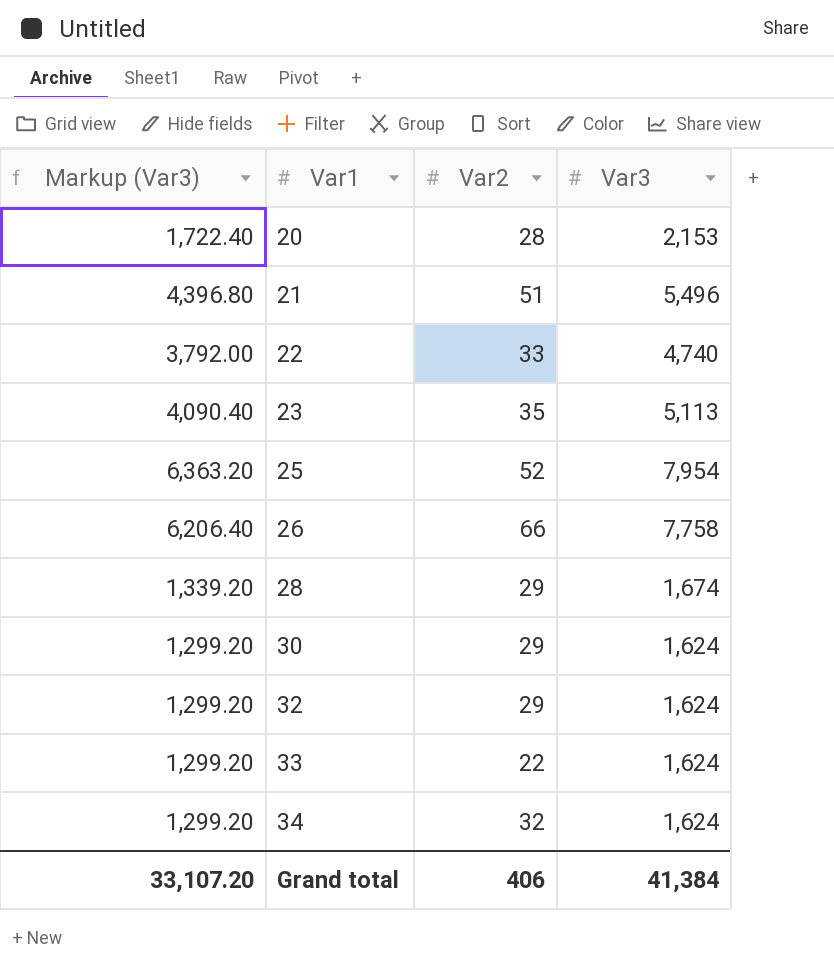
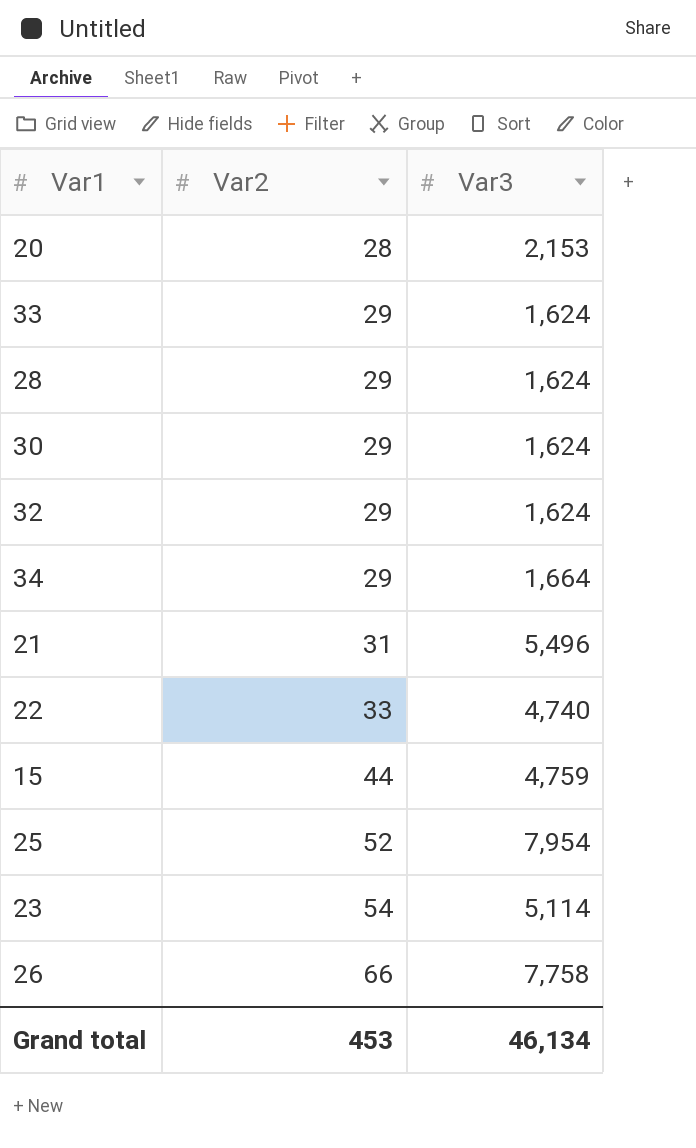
row order: Var1 ascending -> Var2 ascending
column Markup (Var3) | formula: [Var3] * 0.8 -> none
33 | Var2: 22 -> 29
28 | Var3: 1,674 -> 1,624
34 | Var2: 32 -> 29
34 | Var3: 1,624 -> 1,664
21 | Var2: 51 -> 31
row 15: none -> 44 | 4,759
23 | Var2: 35 -> 54
23 | Var3: 5,113 -> 5,114
Grand total | Var2: 406 -> 453
Grand total | Var3: 41,384 -> 46,134

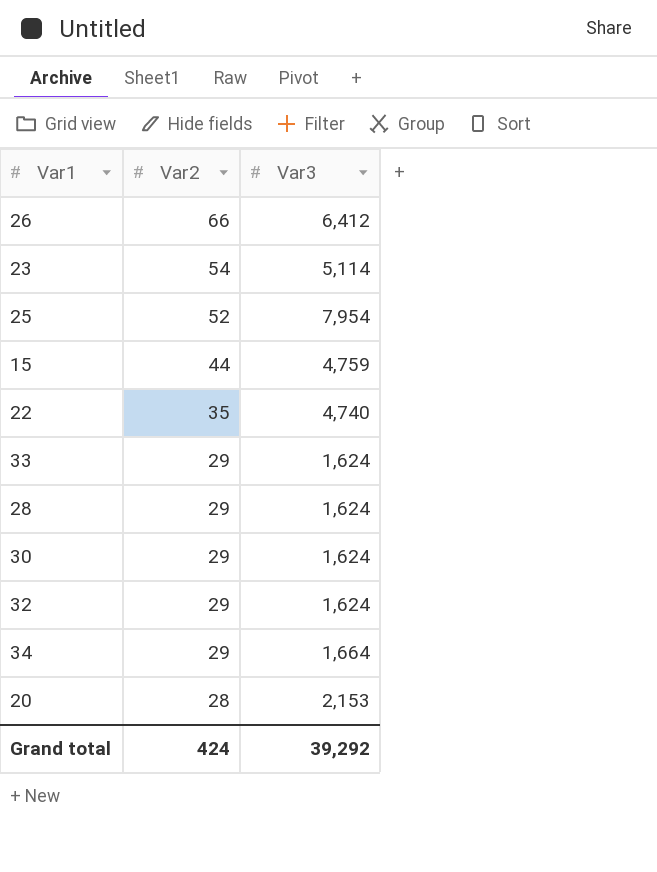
row order: Var2 ascending -> Var2 descending
row 21: 31 | 5,496 -> none
26 | Var3: 7,758 -> 6,412
22 | Var2: 33 -> 35
Grand total | Var2: 453 -> 424
Grand total | Var3: 46,134 -> 39,292

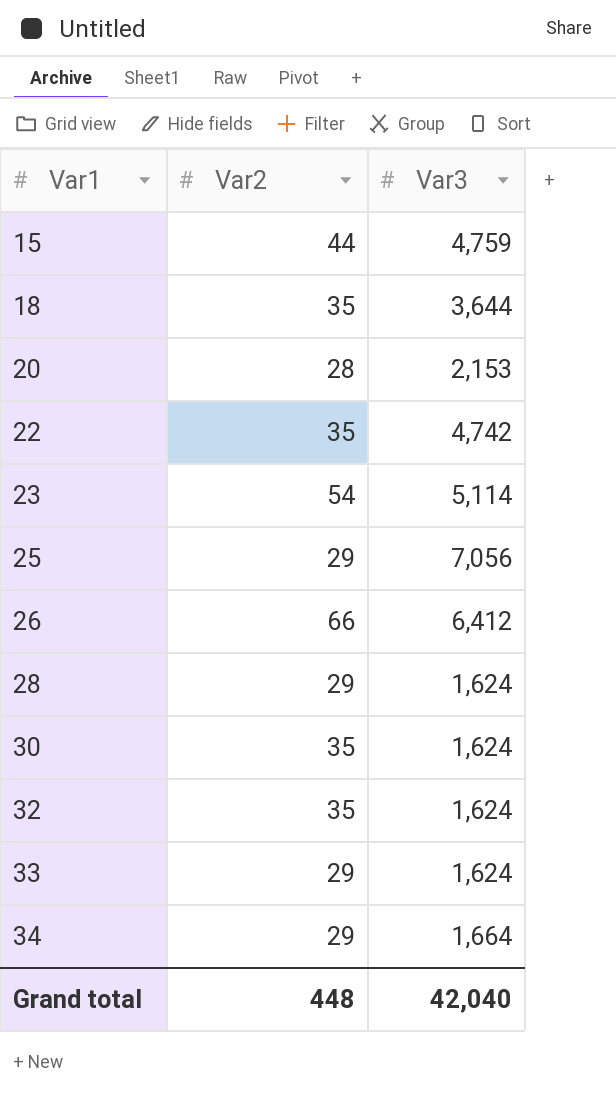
row order: Var2 descending -> Var1 ascending
row 18: none -> 35 | 3,644
22 | Var3: 4,740 -> 4,742
25 | Var2: 52 -> 29
25 | Var3: 7,954 -> 7,056
30 | Var2: 29 -> 35
32 | Var2: 29 -> 35
Grand total | Var2: 424 -> 448
Grand total | Var3: 39,292 -> 42,040

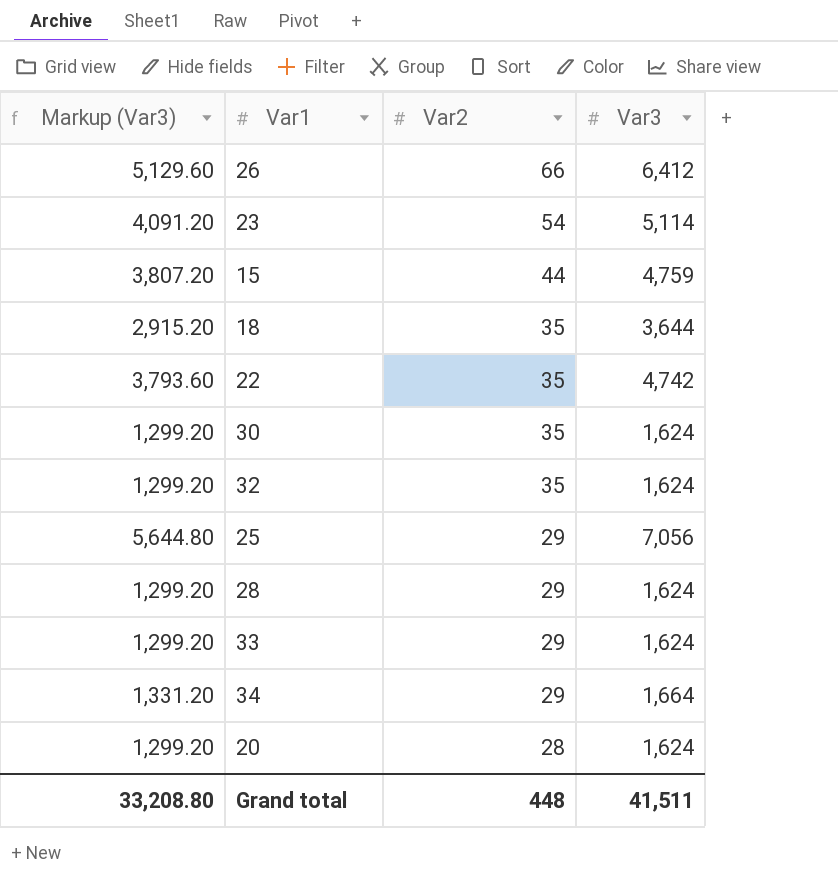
row order: Var1 ascending -> Var2 descending
column Markup (Var3) | formula: none -> [Var3] * 0.8
20 | Var3: 2,153 -> 1,624
Grand total | Var3: 42,040 -> 41,511

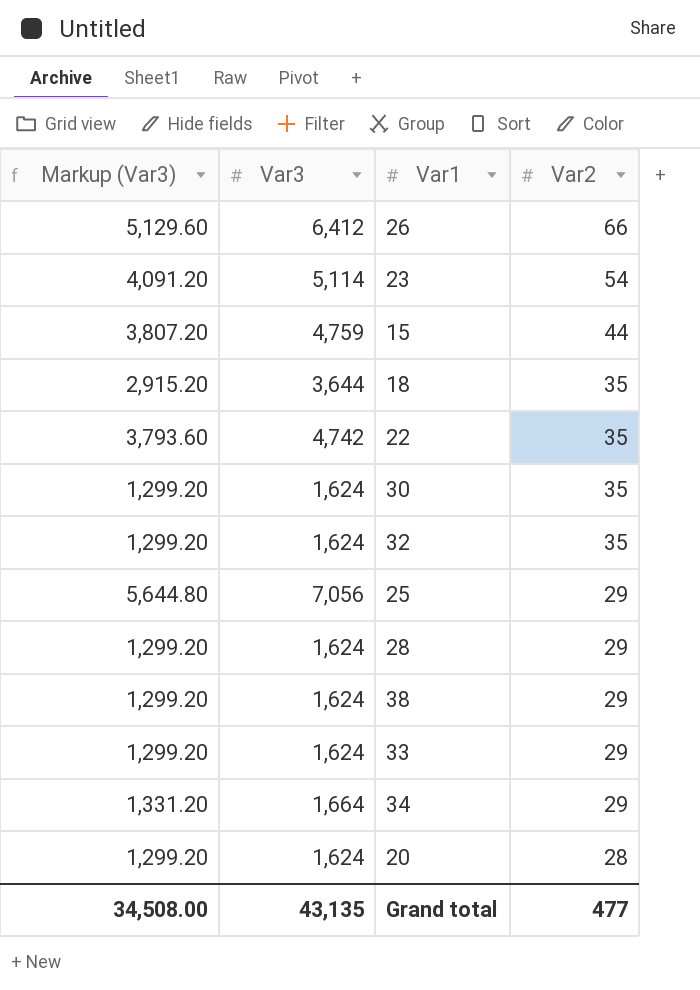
column Var3 | position: 4 -> 2
row 38: none -> 1,299.20 | 1,624 | 29
Grand total | Markup (Var3): 33,208.80 -> 34,508.00
Grand total | Var3: 41,511 -> 43,135
Grand total | Var2: 448 -> 477

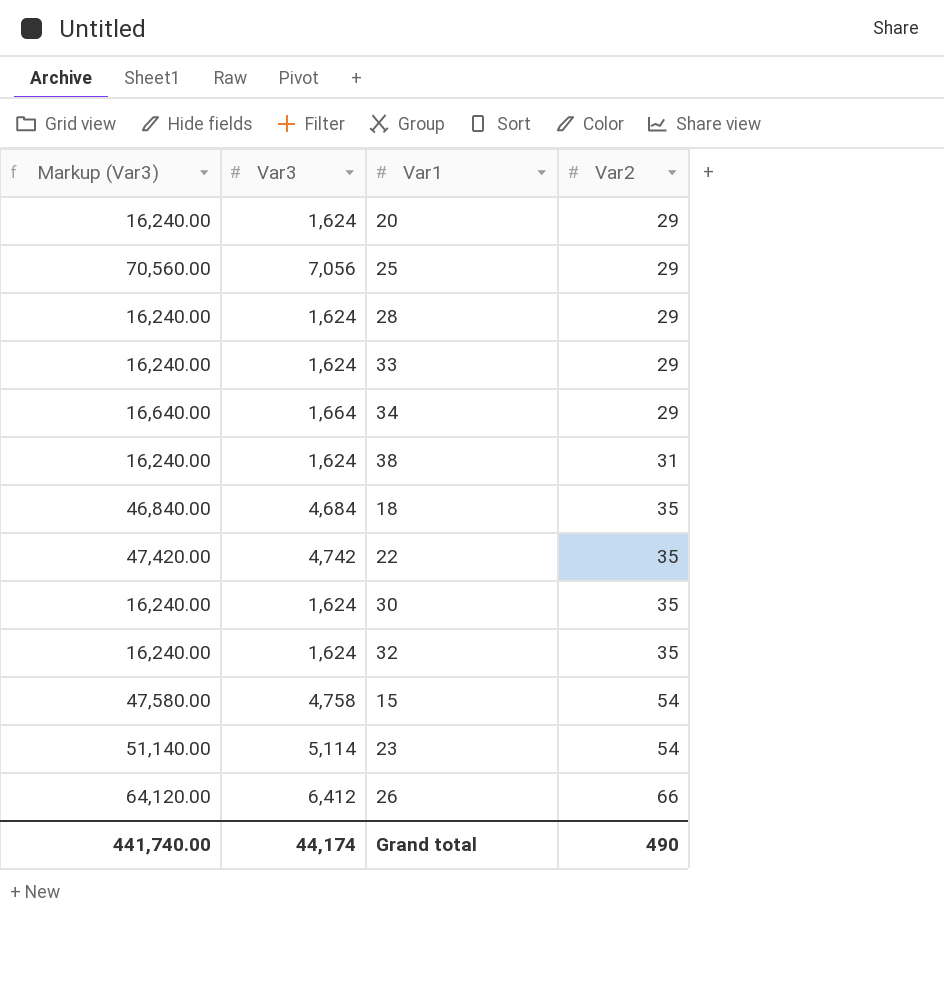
row order: Var2 descending -> Var2 ascending
column Markup (Var3) | formula: [Var3] * 0.8 -> [Var3] * 10
20 | Var2: 28 -> 29
38 | Var2: 29 -> 31
18 | Var3: 3,644 -> 4,684
15 | Var3: 4,759 -> 4,758
15 | Var2: 44 -> 54
Grand total | Markup (Var3): 34,508.00 -> 441,740.00
Grand total | Var3: 43,135 -> 44,174
Grand total | Var2: 477 -> 490

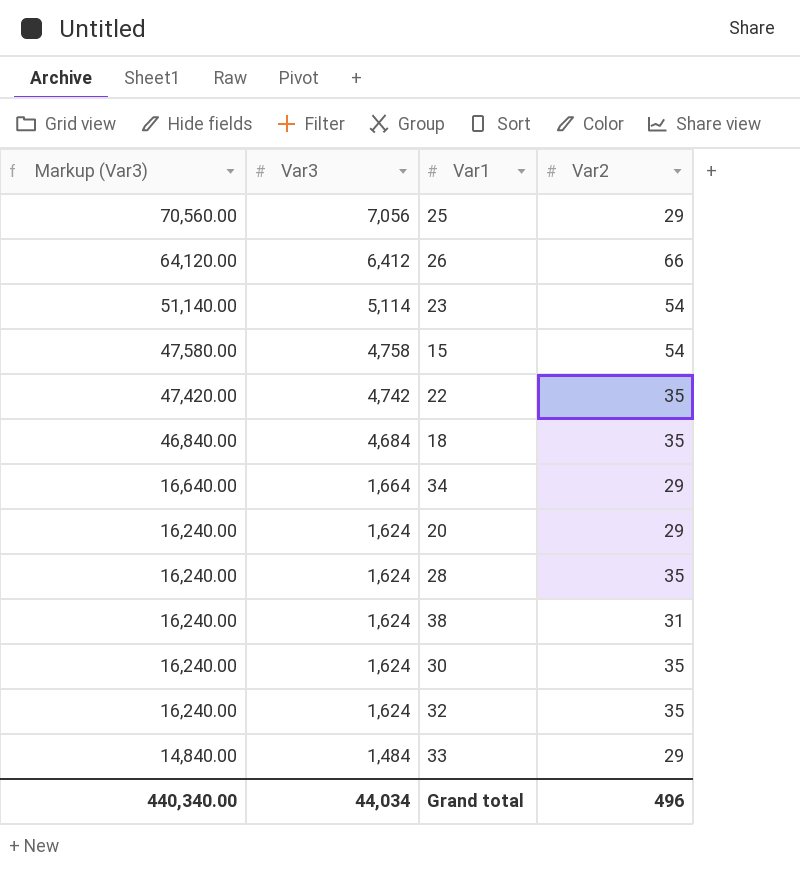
row order: Var2 ascending -> Markup (Var3) descending
28 | Var2: 29 -> 35
33 | Markup (Var3): 16,240.00 -> 14,840.00
33 | Var3: 1,624 -> 1,484
Grand total | Markup (Var3): 441,740.00 -> 440,340.00
Grand total | Var3: 44,174 -> 44,034
Grand total | Var2: 490 -> 496

